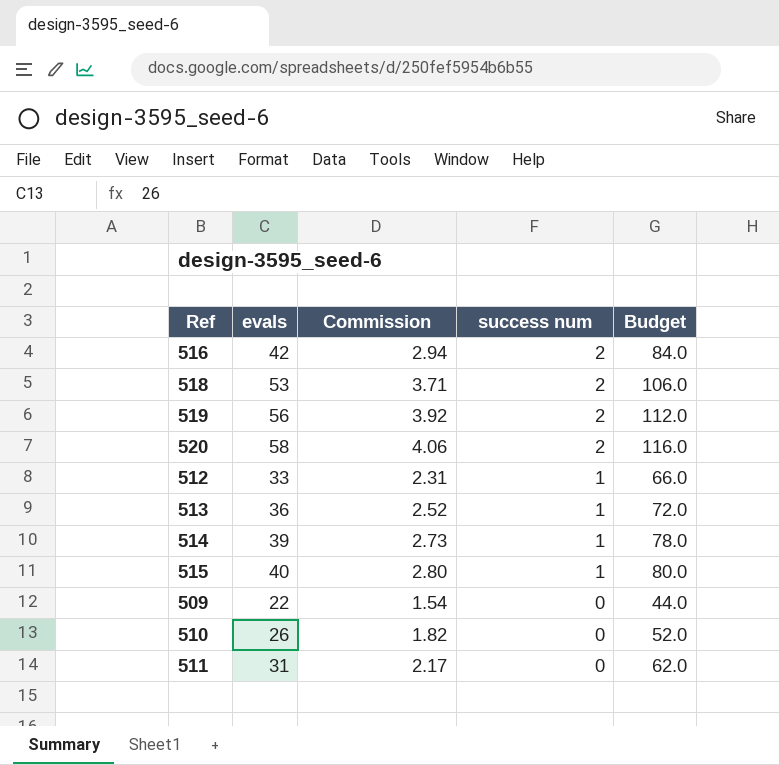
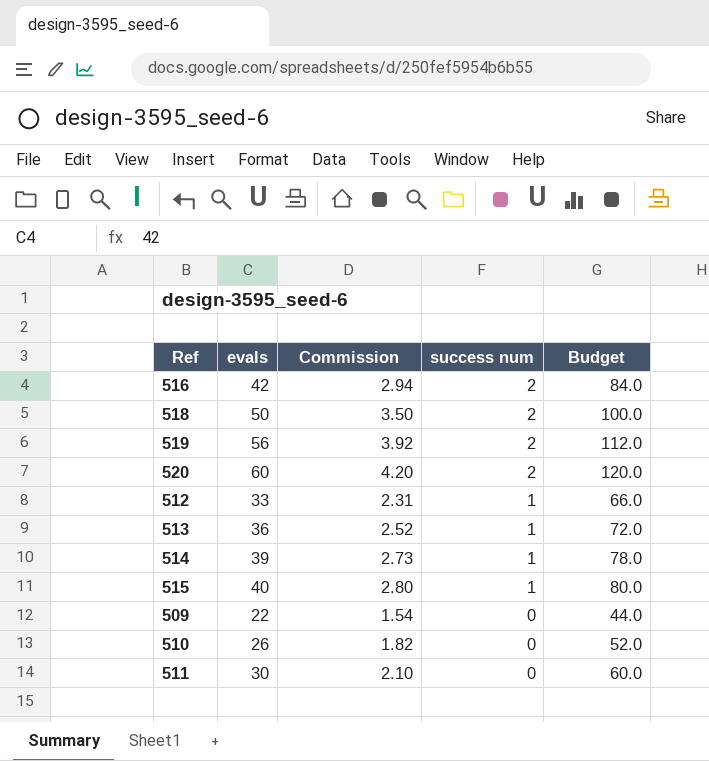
518 | evals: 53 -> 50
518 | Commission: 3.71 -> 3.50
518 | Budget: 106.0 -> 100.0
520 | evals: 58 -> 60
520 | Commission: 4.06 -> 4.20
520 | Budget: 116.0 -> 120.0
511 | evals: 31 -> 30
511 | Commission: 2.17 -> 2.10
511 | Budget: 62.0 -> 60.0

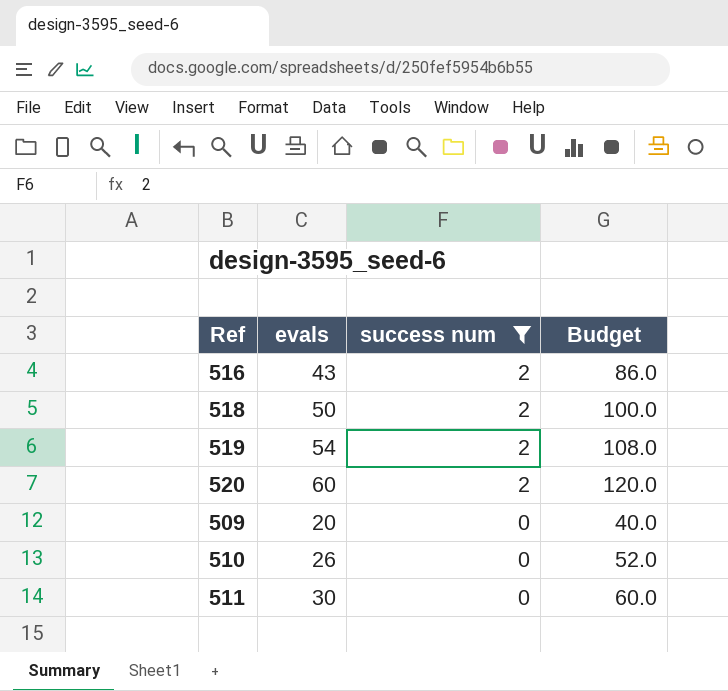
filter: none -> success num != 1
column Commission | formula: [evals] * 0.07 -> none
516 | evals: 42 -> 43
516 | Budget: 84.0 -> 86.0
519 | evals: 56 -> 54
519 | Budget: 112.0 -> 108.0
509 | evals: 22 -> 20
509 | Budget: 44.0 -> 40.0

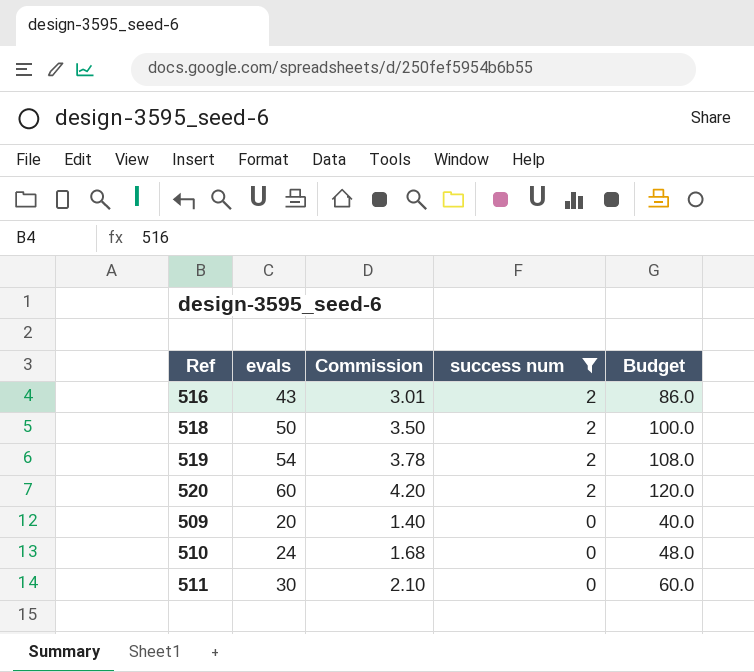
column Commission | formula: none -> [evals] * 0.07
510 | evals: 26 -> 24
510 | Budget: 52.0 -> 48.0

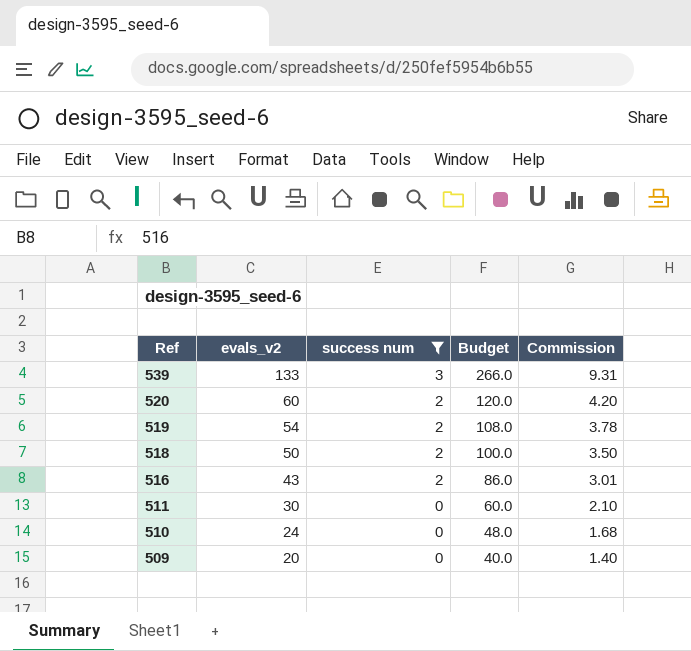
row order: success num descending -> Ref descending
column name: evals -> evals_v2
column Commission | position: 3 -> 5
row 539: none -> 133 | 3 | 266.0 | 9.31

